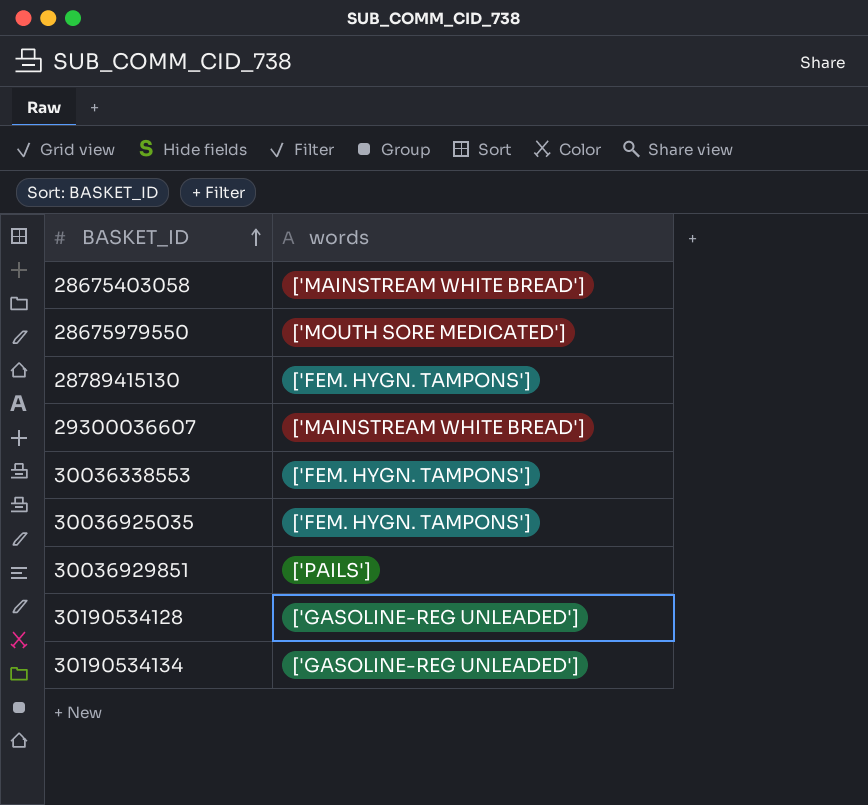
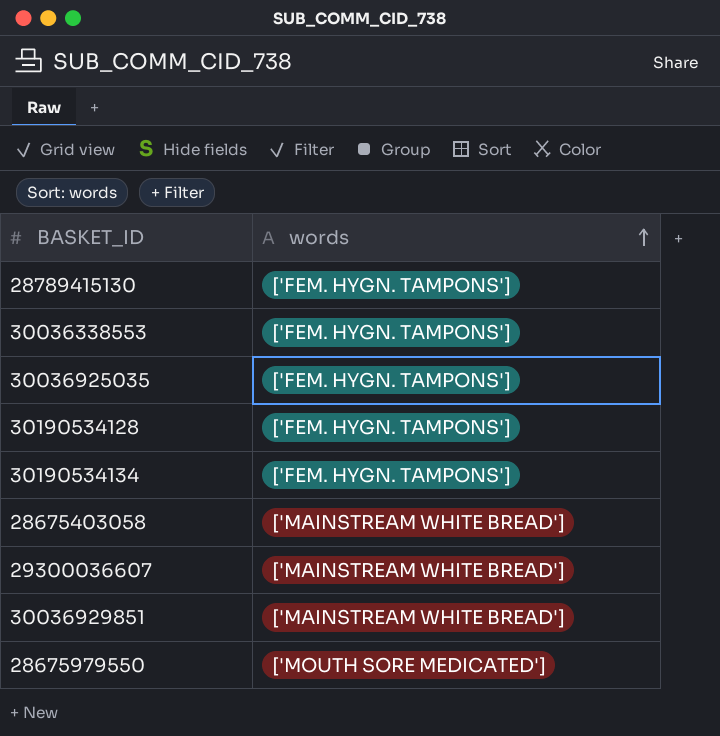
row order: BASKET_ID ascending -> words ascending
30190534128 | words: ['GASOLINE-REG UNLEADED'] -> ['FEM. HYGN. TAMPONS']
30190534134 | words: ['GASOLINE-REG UNLEADED'] -> ['FEM. HYGN. TAMPONS']
30036929851 | words: ['PAILS'] -> ['MAINSTREAM WHITE BREAD']

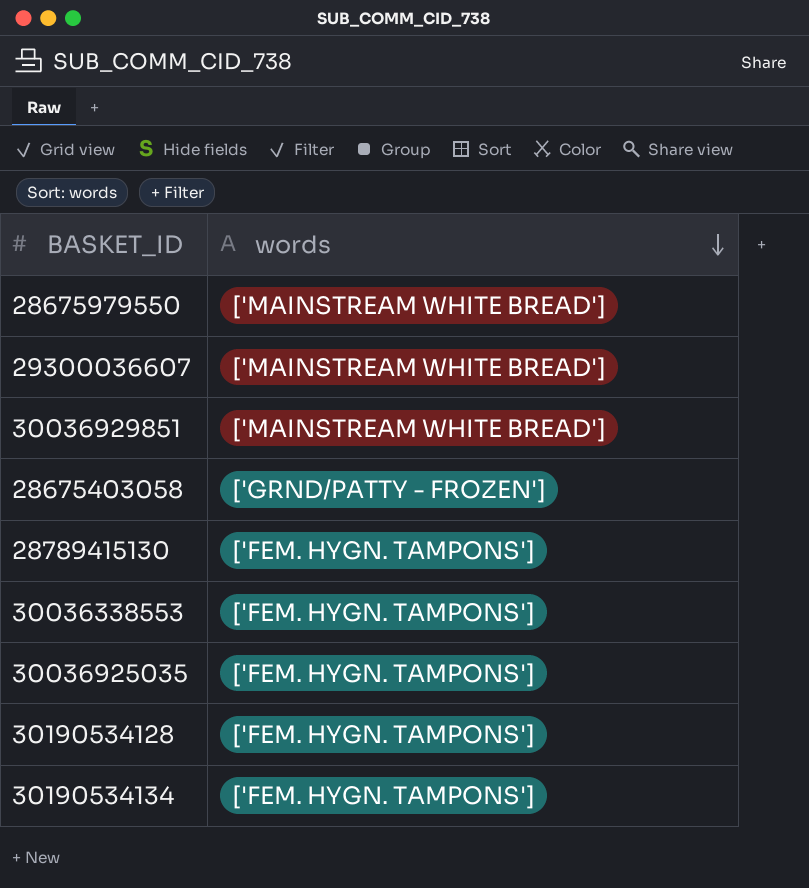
row order: words ascending -> words descending
28675979550 | words: ['MOUTH SORE MEDICATED'] -> ['MAINSTREAM WHITE BREAD']
28675403058 | words: ['MAINSTREAM WHITE BREAD'] -> ['GRND/PATTY - FROZEN']

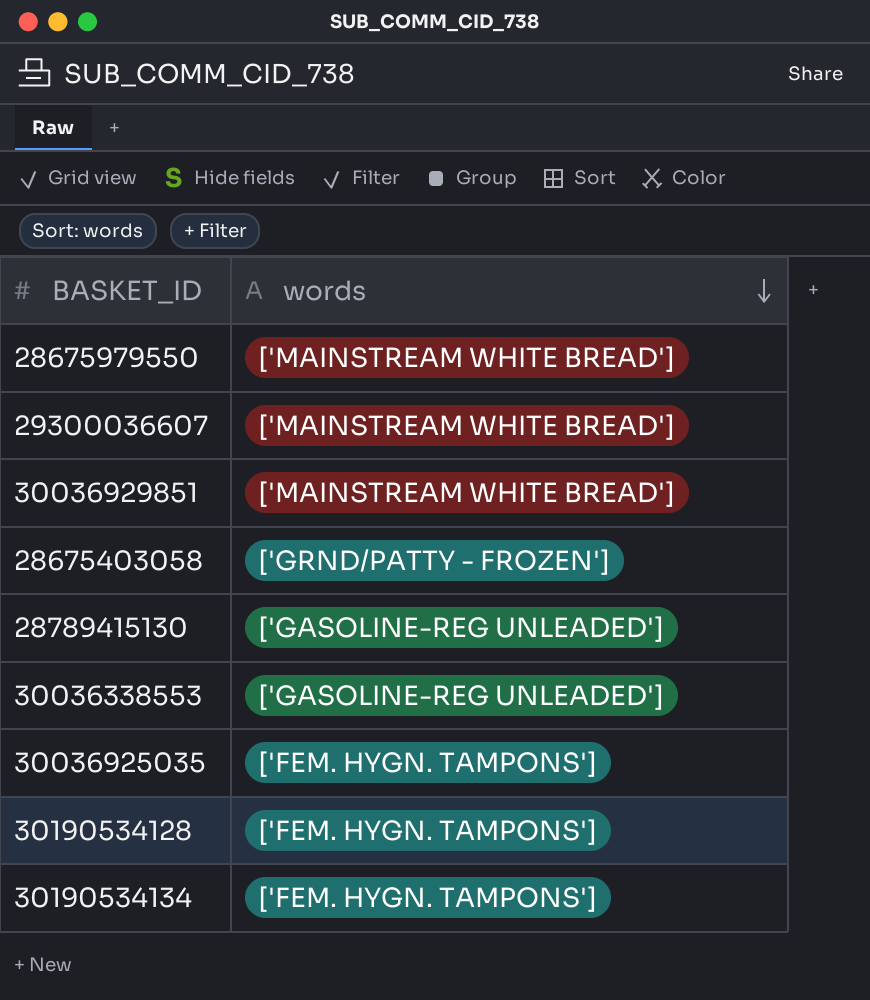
28789415130 | words: ['FEM. HYGN. TAMPONS'] -> ['GASOLINE-REG UNLEADED']
30036338553 | words: ['FEM. HYGN. TAMPONS'] -> ['GASOLINE-REG UNLEADED']

